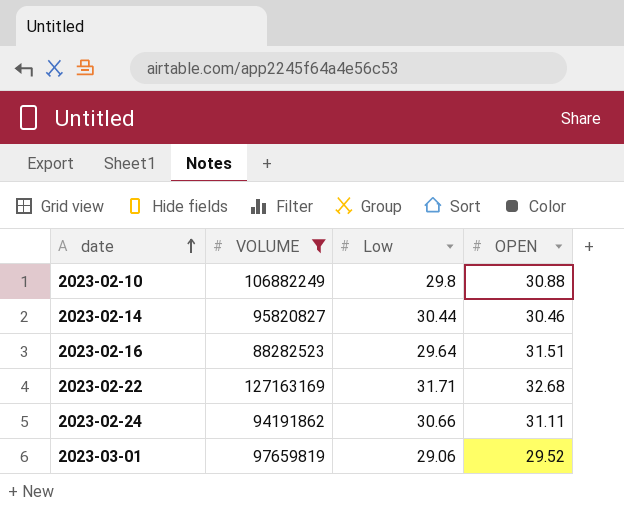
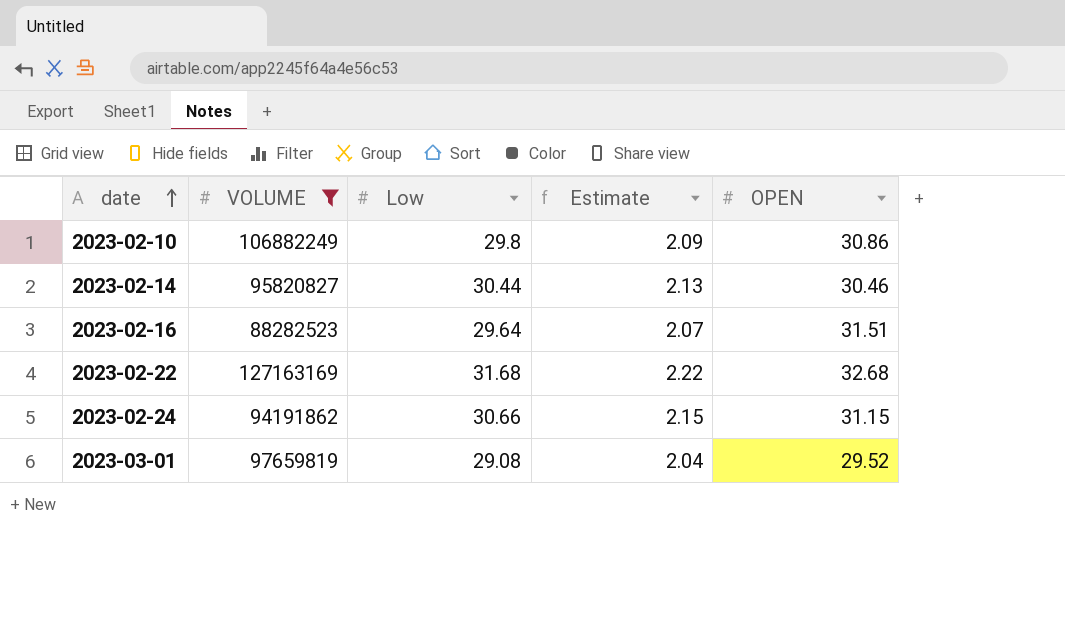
column Estimate | formula: none -> [Low] * 0.07
2023-02-10 | OPEN: 30.88 -> 30.86
2023-02-22 | Low: 31.71 -> 31.68
2023-02-24 | OPEN: 31.11 -> 31.15
2023-03-01 | Low: 29.06 -> 29.08

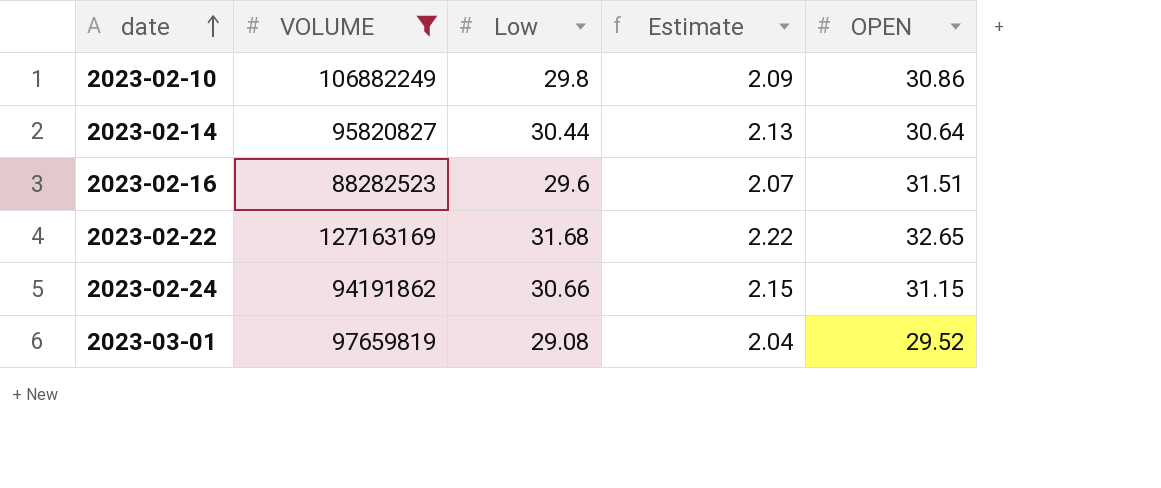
2023-02-14 | OPEN: 30.46 -> 30.64
2023-02-16 | Low: 29.64 -> 29.6
2023-02-22 | OPEN: 32.68 -> 32.65

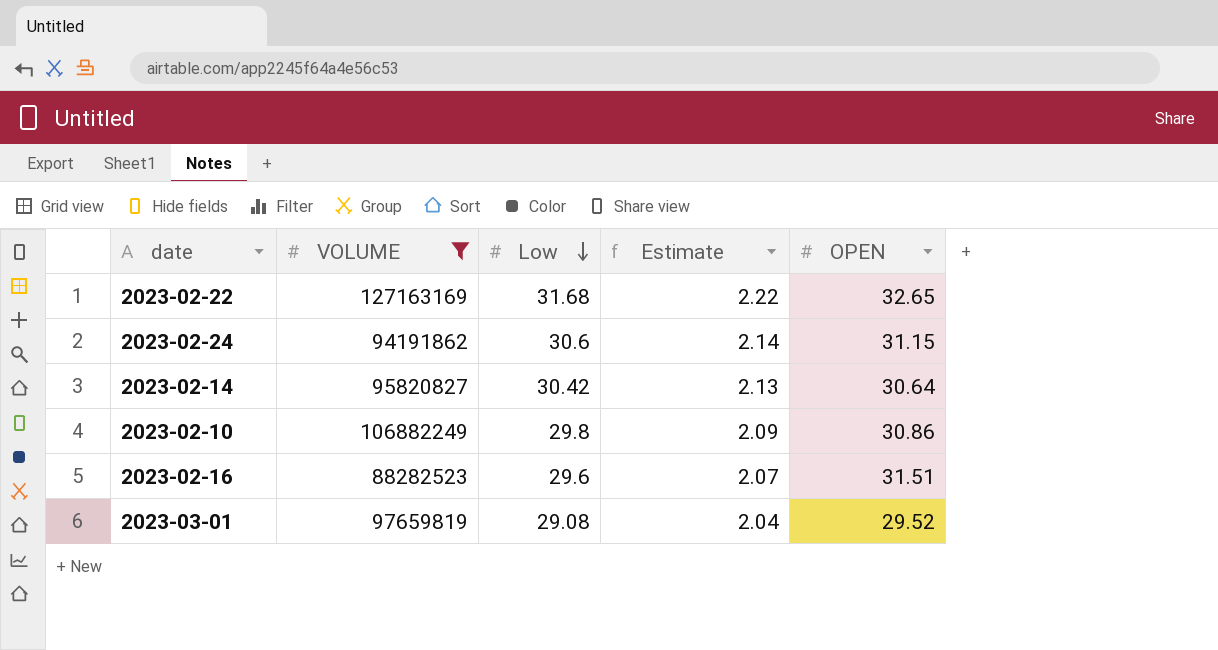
row order: date ascending -> Low descending
2023-02-24 | Low: 30.66 -> 30.6
2023-02-24 | Estimate: 2.15 -> 2.14
2023-02-14 | Low: 30.44 -> 30.42

